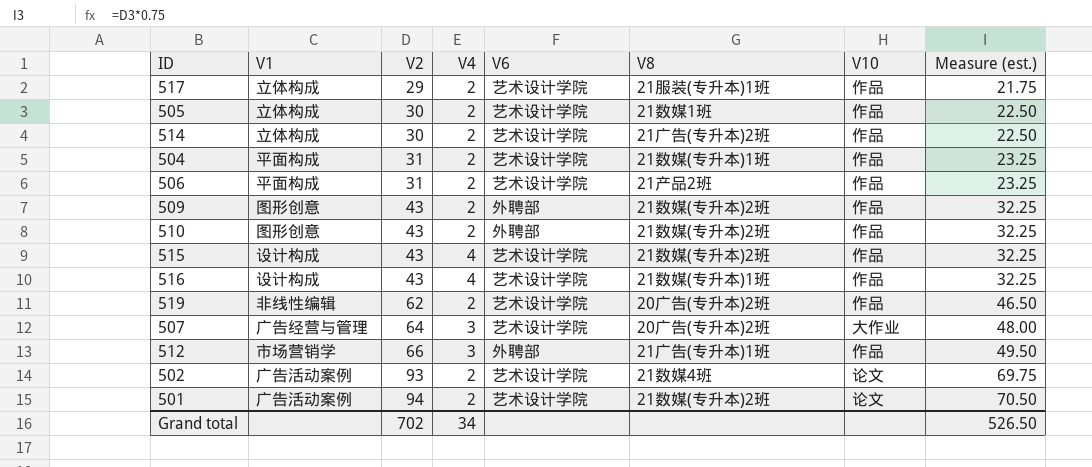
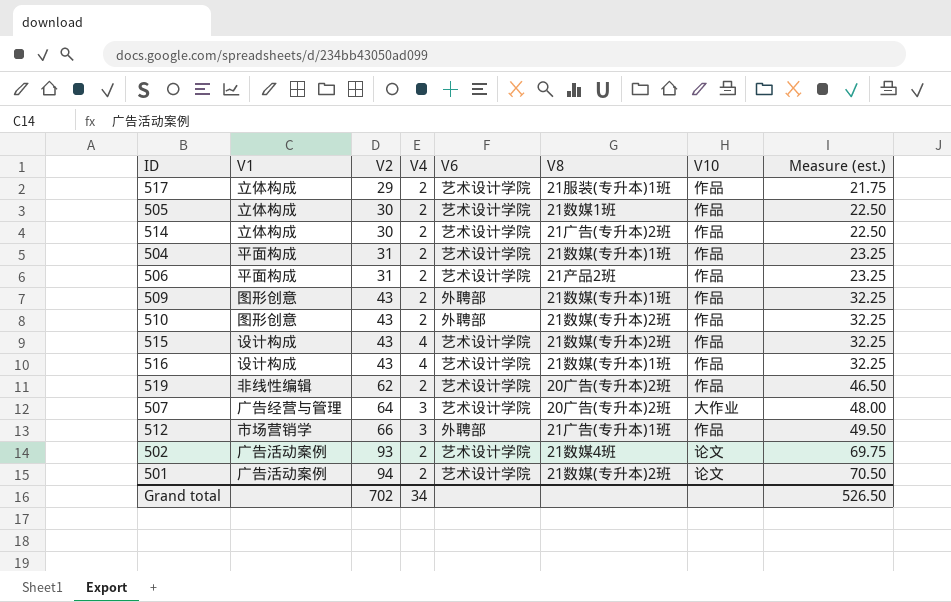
509 | V8: 21数媒(专升本)2班 -> 21数媒(专升本)1班

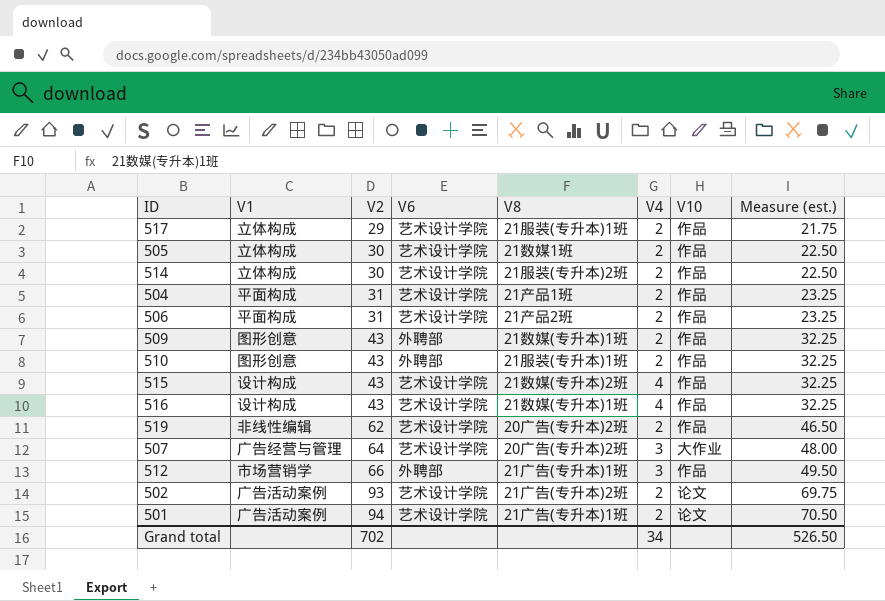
column V4 | position: 4 -> 6
514 | V8: 21广告(专升本)2班 -> 21服装(专升本)2班
504 | V8: 21数媒(专升本)1班 -> 21产品1班
510 | V8: 21数媒(专升本)2班 -> 21服装(专升本)1班
502 | V8: 21数媒4班 -> 21广告(专升本)2班
501 | V8: 21数媒(专升本)2班 -> 21广告(专升本)1班

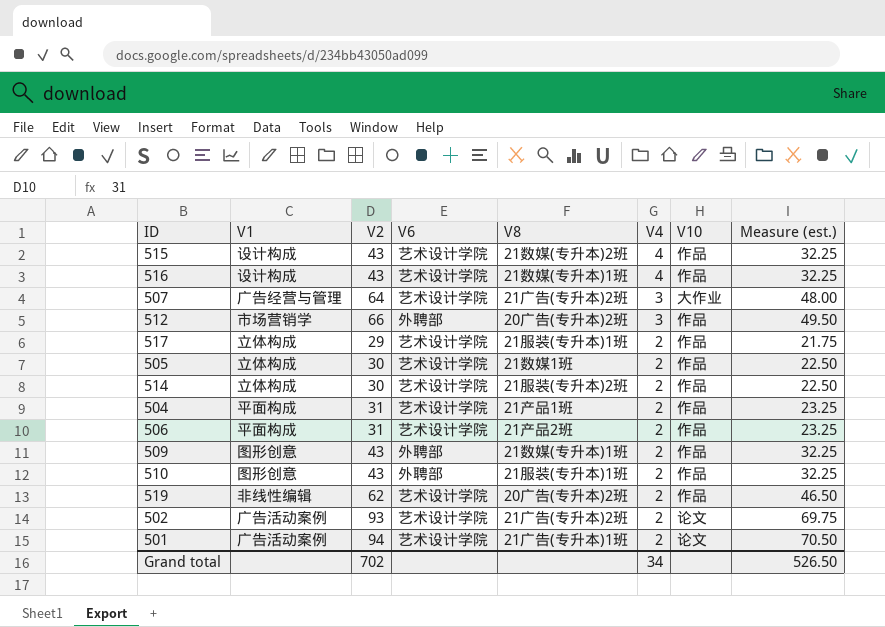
row order: V2 ascending -> V4 descending
507 | V8: 20广告(专升本)2班 -> 21广告(专升本)2班
512 | V8: 21广告(专升本)1班 -> 20广告(专升本)2班

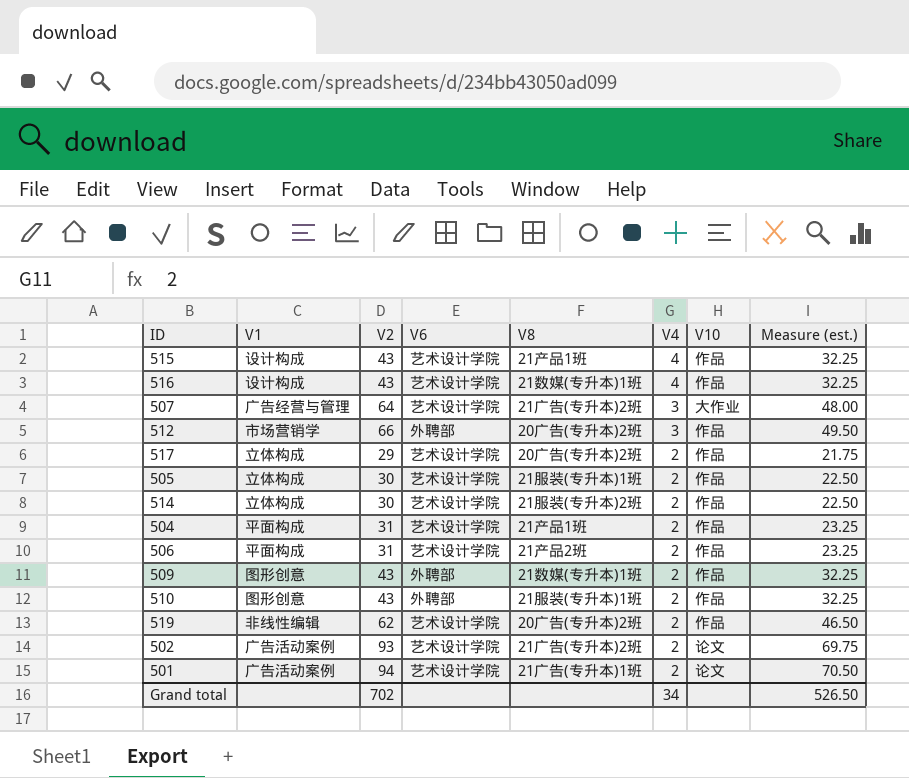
515 | V8: 21数媒(专升本)2班 -> 21产品1班
517 | V8: 21服装(专升本)1班 -> 20广告(专升本)2班
505 | V8: 21数媒1班 -> 21服装(专升本)1班

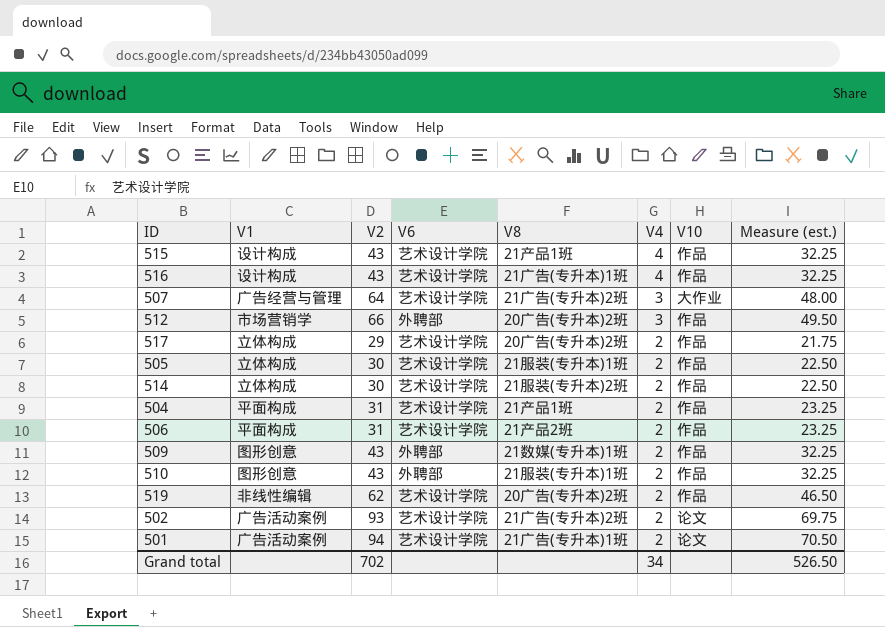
516 | V8: 21数媒(专升本)1班 -> 21广告(专升本)1班

